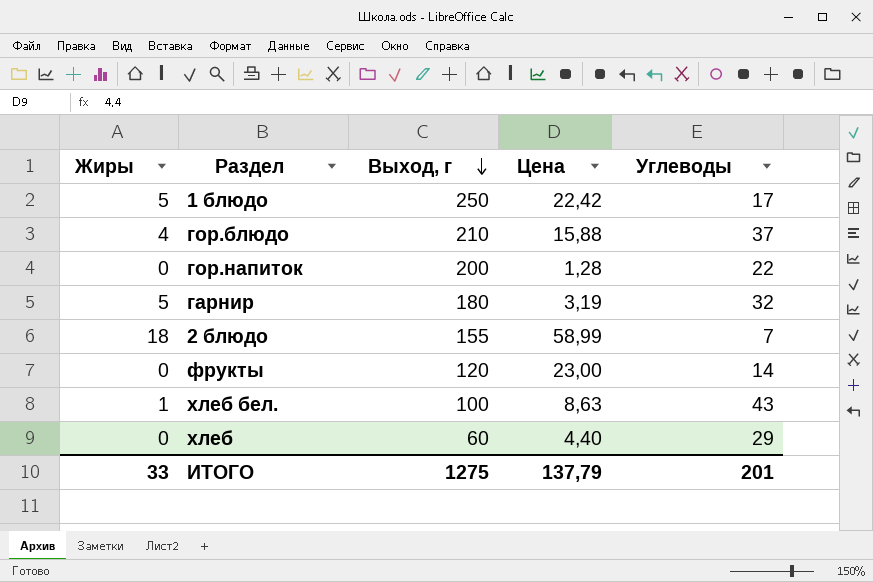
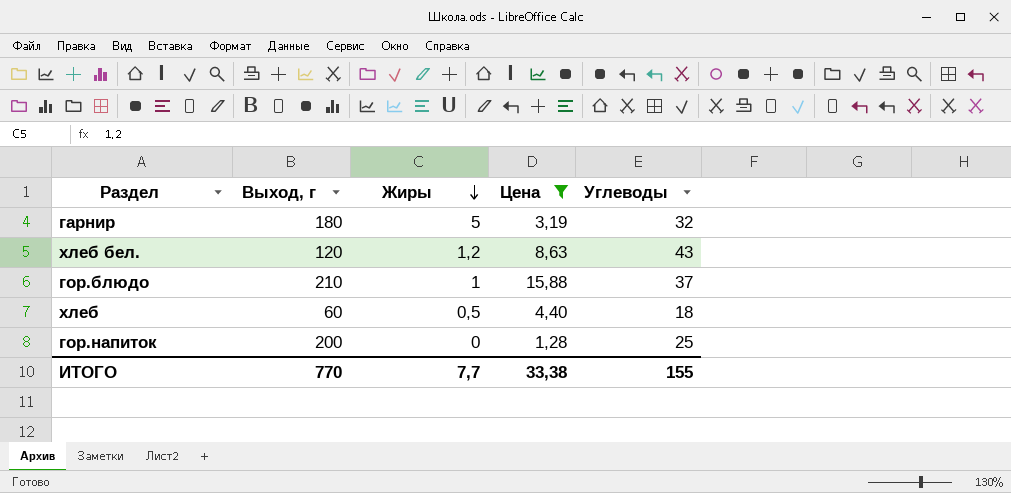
filter: none -> Цена <= 15,88
row order: Выход, г descending -> Жиры descending
column Жиры | position: 1 -> 3
хлеб бел. | Выход, г: 100 -> 120
хлеб бел. | Жиры: 1 -> 1,2
гор.блюдо | Жиры: 4 -> 1
хлеб | Жиры: 0 -> 0,5
хлеб | Углеводы: 29 -> 18
гор.напиток | Углеводы: 22 -> 25
ИТОГО | Выход, г: 1275 -> 770
ИТОГО | Жиры: 33 -> 7,7
ИТОГО | Цена: 137,79 -> 33,38
ИТОГО | Углеводы: 201 -> 155

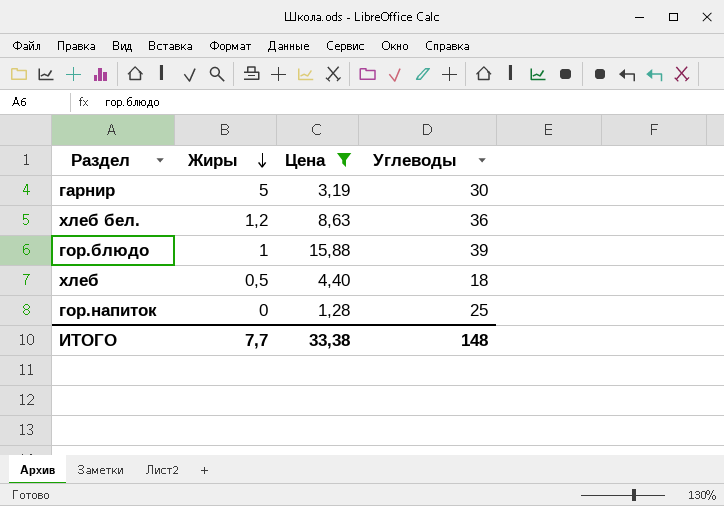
column Выход, г | position: 2 -> none
гарнир | Углеводы: 32 -> 30
хлеб бел. | Углеводы: 43 -> 36
гор.блюдо | Углеводы: 37 -> 39
ИТОГО | Углеводы: 155 -> 148

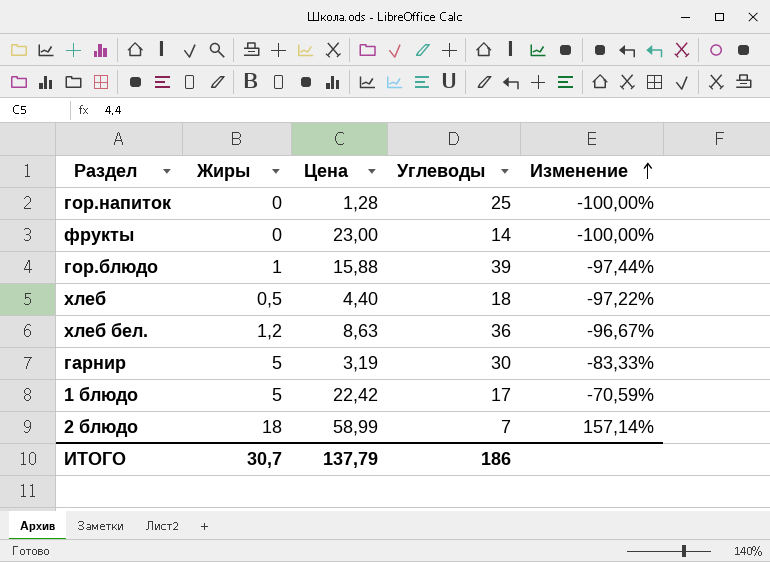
filter: Цена <= 15,88 -> none
row order: Жиры descending -> Изменение ascending
column Изменение | formula: none -> ([Жиры] - [Углеводы]) / [Углеводы]
ИТОГО | Жиры: 7,7 -> 30,7
ИТОГО | Цена: 33,38 -> 137,79
ИТОГО | Углеводы: 148 -> 186

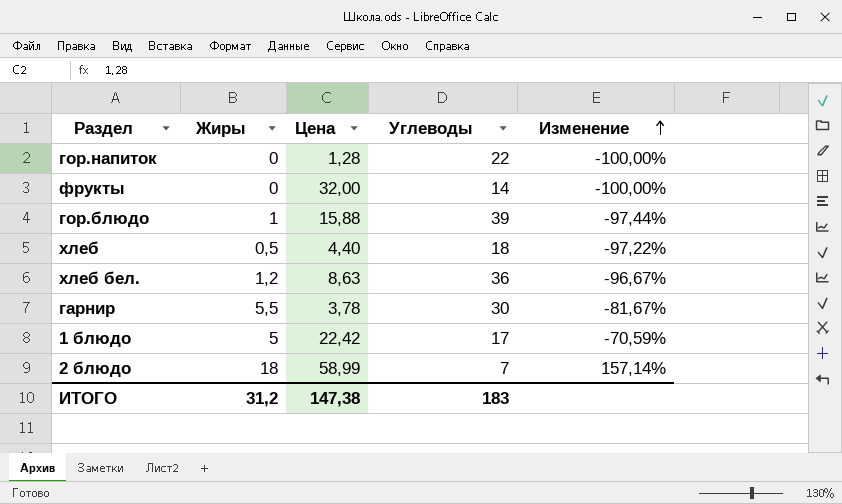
гор.напиток | Углеводы: 25 -> 22
фрукты | Цена: 23,00 -> 32,00
гарнир | Жиры: 5 -> 5,5
гарнир | Цена: 3,19 -> 3,78
гарнир | Изменение: -83,33% -> -81,67%
ИТОГО | Жиры: 30,7 -> 31,2
ИТОГО | Цена: 137,79 -> 147,38
ИТОГО | Углеводы: 186 -> 183

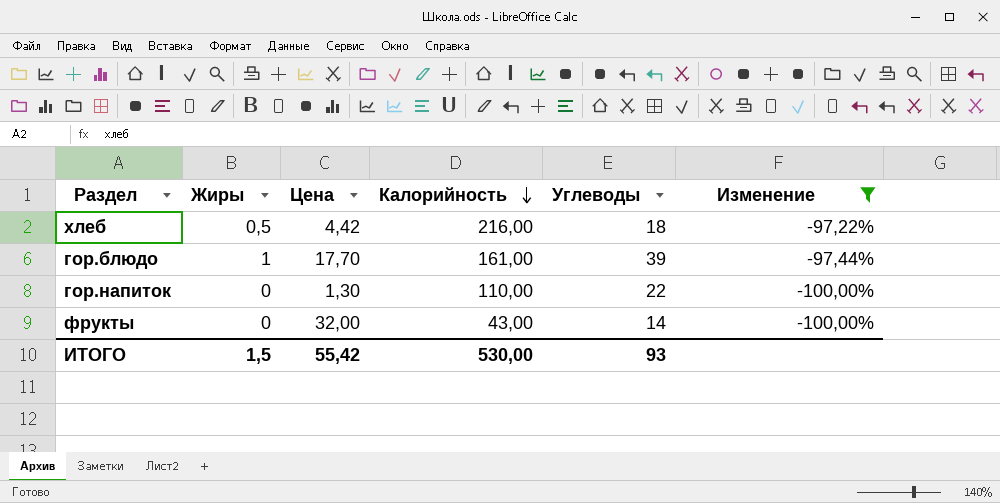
filter: none -> Изменение <= -97,22%
row order: Изменение ascending -> Калорийность descending
column Калорийность | position: none -> 4
хлеб | Цена: 4,40 -> 4,42
гор.блюдо | Цена: 15,88 -> 17,70
гор.напиток | Цена: 1,28 -> 1,30
ИТОГО | Жиры: 31,2 -> 1,5
ИТОГО | Цена: 147,38 -> 55,42
ИТОГО | Углеводы: 183 -> 93

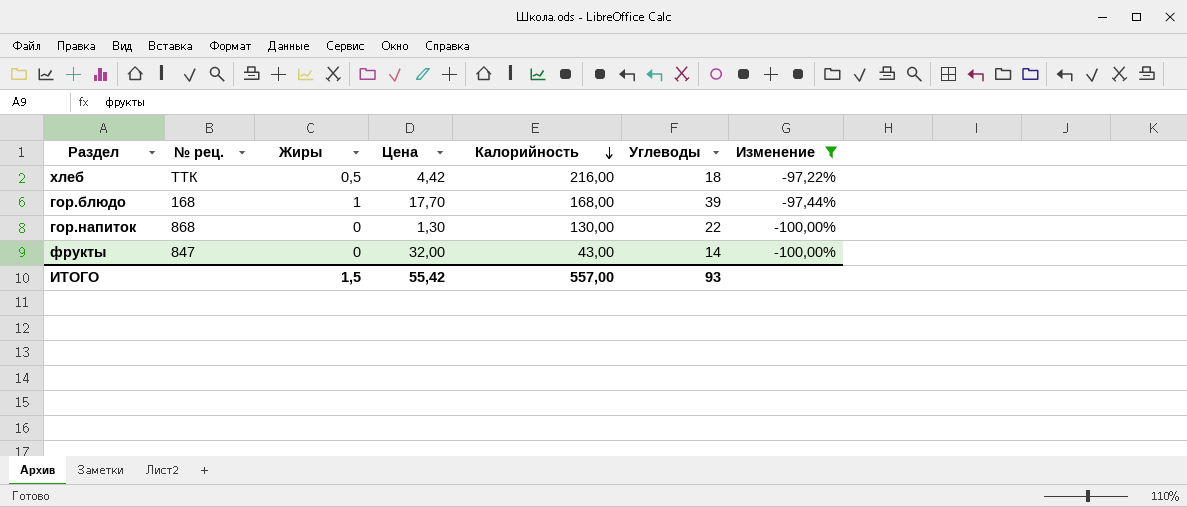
column № рец. | position: none -> 2
гор.блюдо | Калорийность: 161,00 -> 168,00
гор.напиток | Калорийность: 110,00 -> 130,00
ИТОГО | Калорийность: 530,00 -> 557,00

